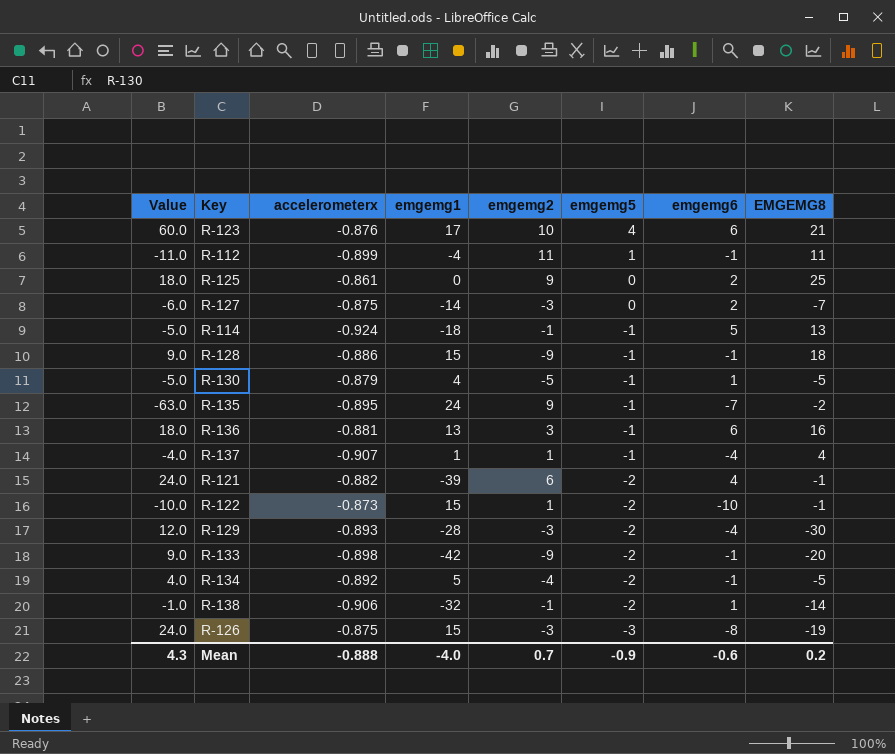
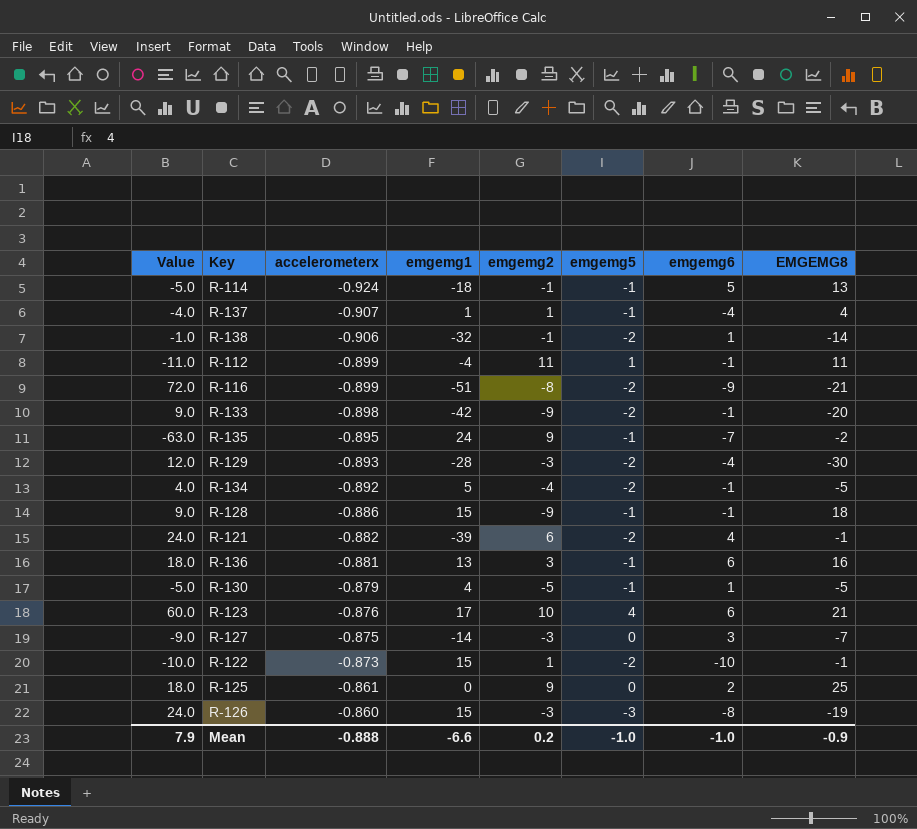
row order: emgemg5 descending -> accelerometerx ascending
row R-116: none -> 72.0 | -0.899 | -51 | -8 | -2 | -9 | -21
R-127 | Value: -6.0 -> -9.0
R-127 | emgemg6: 2 -> 3
R-126 | accelerometerx: -0.875 -> -0.860
Mean | Value: 4.3 -> 7.9
Mean | emgemg1: -4.0 -> -6.6
Mean | emgemg2: 0.7 -> 0.2
Mean | emgemg5: -0.9 -> -1.0
Mean | emgemg6: -0.6 -> -1.0
Mean | EMGEMG8: 0.2 -> -0.9

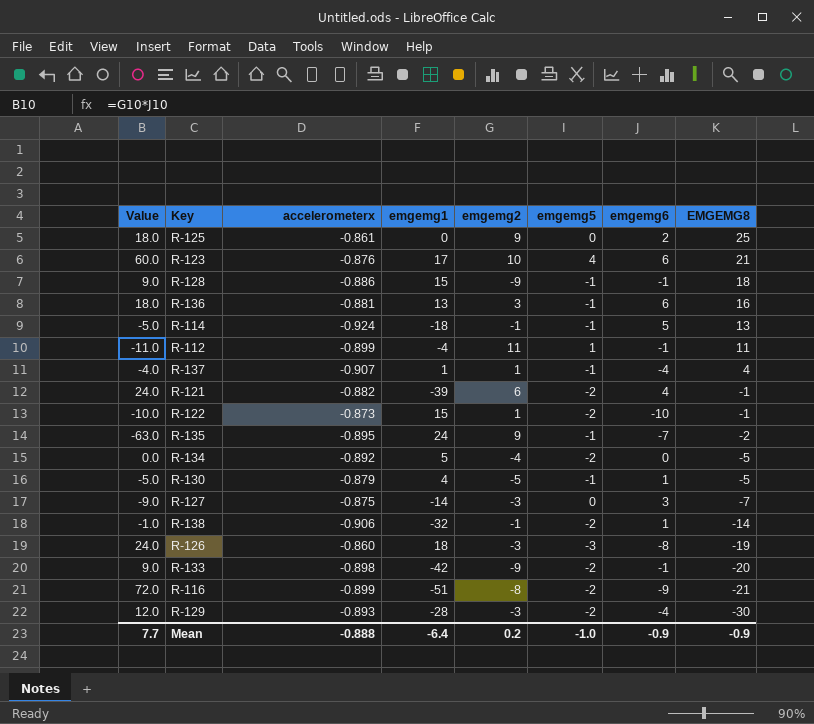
row order: accelerometerx ascending -> EMGEMG8 descending
R-134 | Value: 4.0 -> 0.0
R-134 | emgemg6: -1 -> 0
R-126 | emgemg1: 15 -> 18
Mean | Value: 7.9 -> 7.7
Mean | emgemg1: -6.6 -> -6.4
Mean | emgemg6: -1.0 -> -0.9

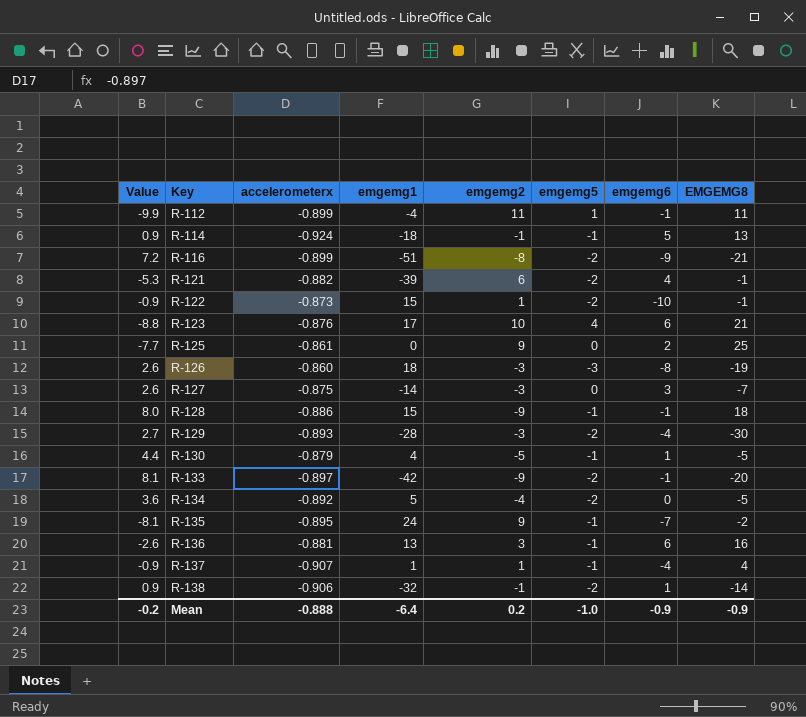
row order: EMGEMG8 descending -> Key ascending
column Value | formula: [emgemg2] * [emgemg6] -> [accelerometerx] * [emgemg2]
R-133 | accelerometerx: -0.898 -> -0.897
Mean | Value: 7.7 -> -0.2

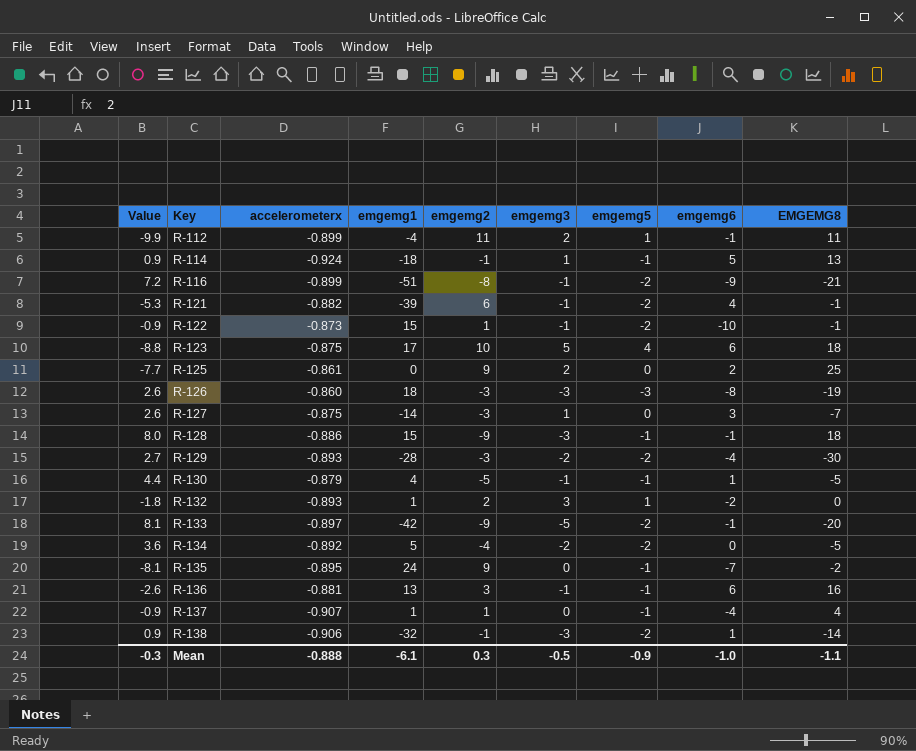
column emgemg3 | position: none -> 6
R-123 | accelerometerx: -0.876 -> -0.875
R-123 | EMGEMG8: 21 -> 18
row R-132: none -> -1.8 | -0.893 | 1 | 2 | 3 | 1 | -2 | 0
Mean | Value: -0.2 -> -0.3
Mean | emgemg1: -6.4 -> -6.1
Mean | emgemg2: 0.2 -> 0.3
Mean | emgemg5: -1.0 -> -0.9
Mean | emgemg6: -0.9 -> -1.0
Mean | EMGEMG8: -0.9 -> -1.1

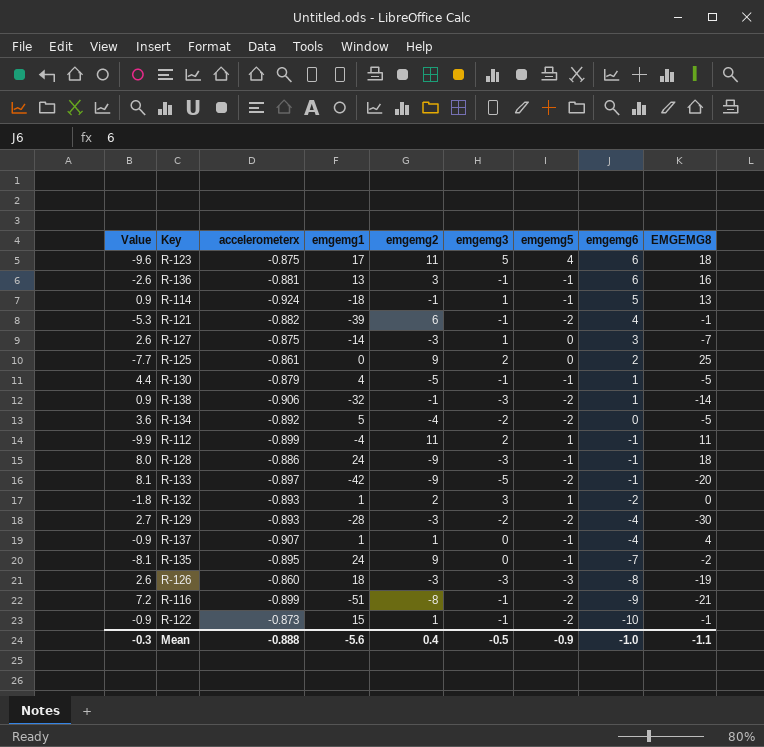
row order: Key ascending -> emgemg6 descending
R-123 | Value: -8.8 -> -9.6
R-123 | emgemg2: 10 -> 11
R-128 | emgemg1: 15 -> 24
Mean | emgemg1: -6.1 -> -5.6
Mean | emgemg2: 0.3 -> 0.4

